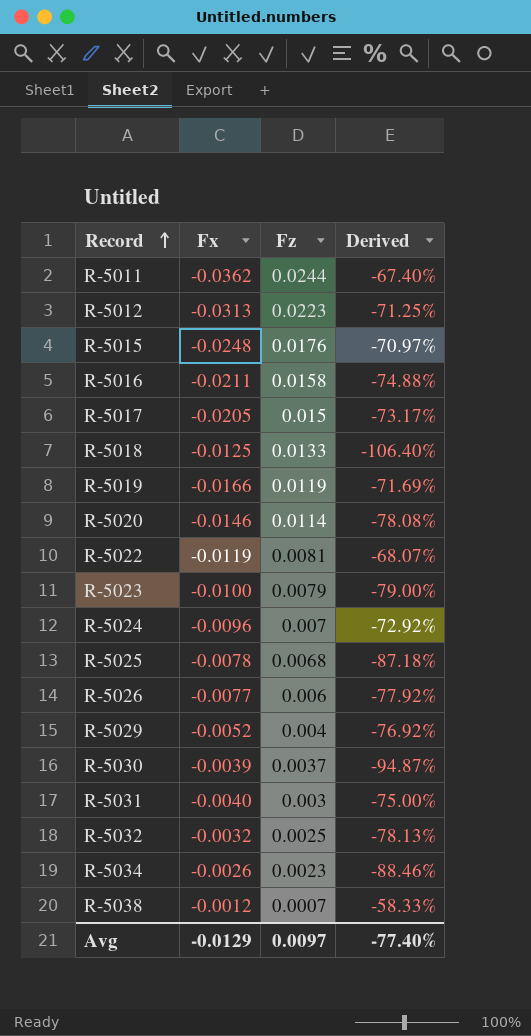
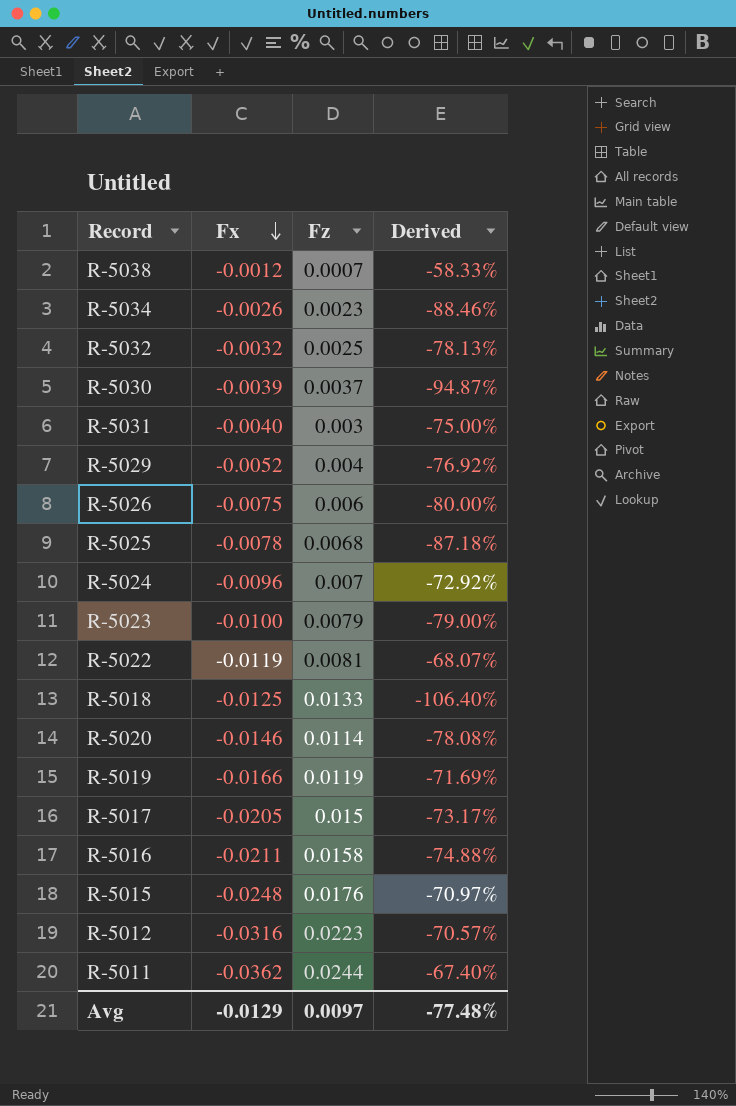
row order: Record ascending -> Fx descending
R-5026 | Fx: -0.0077 -> -0.0075
R-5026 | Derived: -77.92% -> -80.00%
R-5012 | Fx: -0.0313 -> -0.0316
R-5012 | Derived: -71.25% -> -70.57%
Avg | Derived: -77.40% -> -77.48%

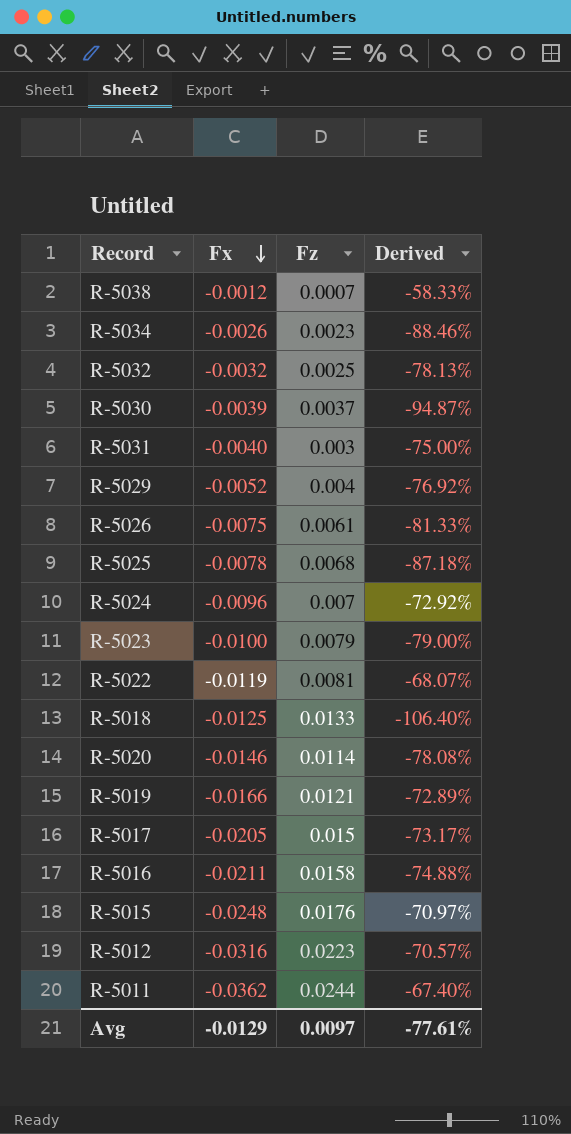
R-5026 | Fz: 0.006 -> 0.0061
R-5026 | Derived: -80.00% -> -81.33%
R-5019 | Fz: 0.0119 -> 0.0121
R-5019 | Derived: -71.69% -> -72.89%
Avg | Derived: -77.48% -> -77.61%

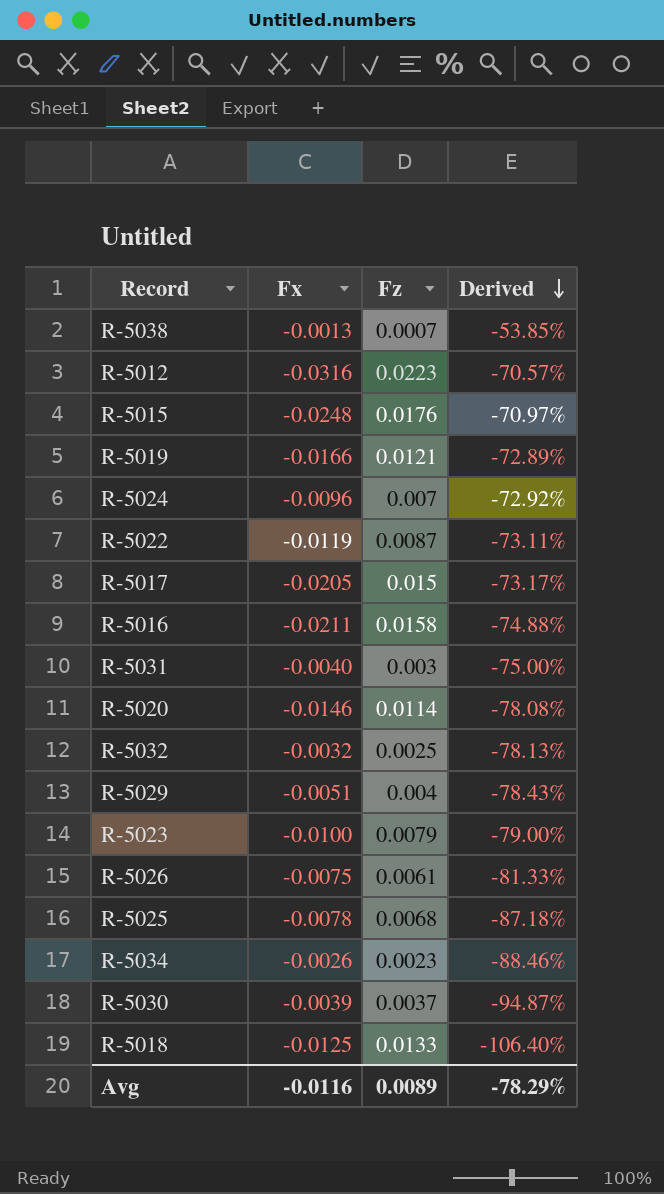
row order: Fx descending -> Derived descending
row R-5011: -0.0362 | 0.0244 | -67.40% -> none
R-5038 | Fx: -0.0012 -> -0.0013
R-5038 | Derived: -58.33% -> -53.85%
R-5022 | Fz: 0.0081 -> 0.0087
R-5022 | Derived: -68.07% -> -73.11%
R-5029 | Fx: -0.0052 -> -0.0051
R-5029 | Derived: -76.92% -> -78.43%
Avg | Fx: -0.0129 -> -0.0116
Avg | Fz: 0.0097 -> 0.0089
Avg | Derived: -77.61% -> -78.29%

